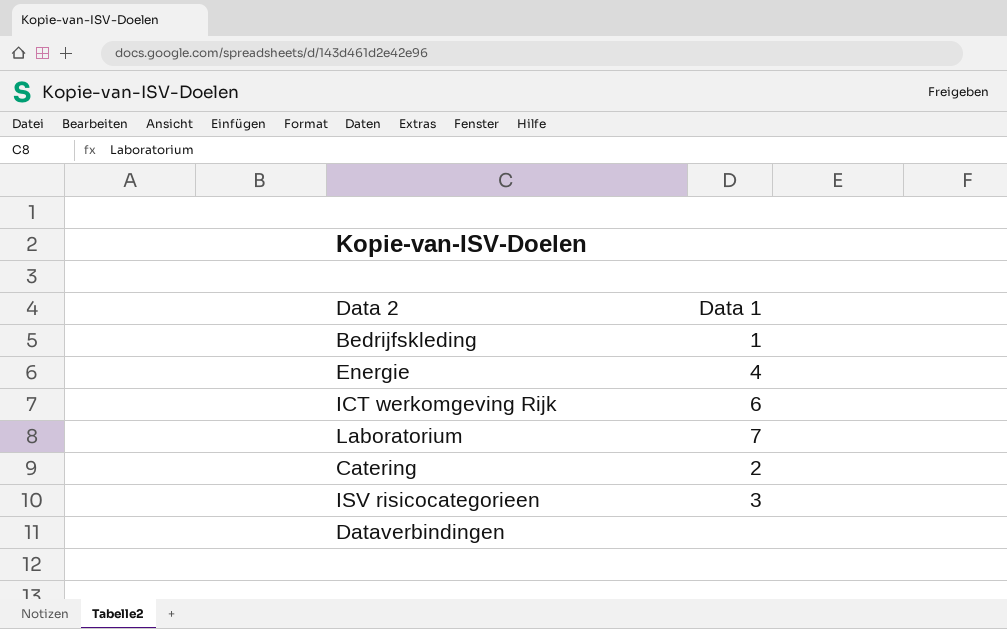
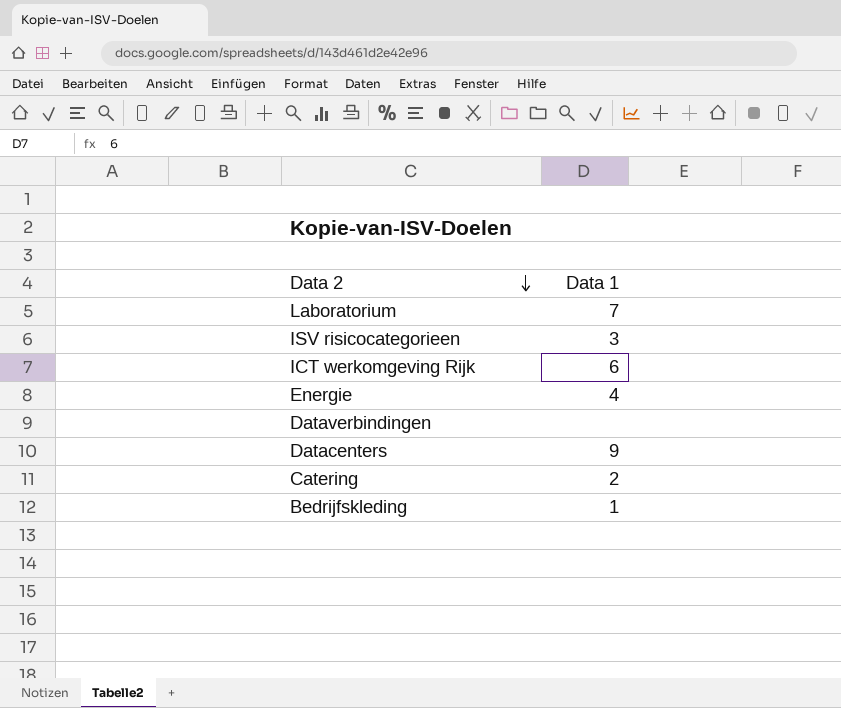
row order: none -> Data 2 descending
row Datacenters: none -> 9

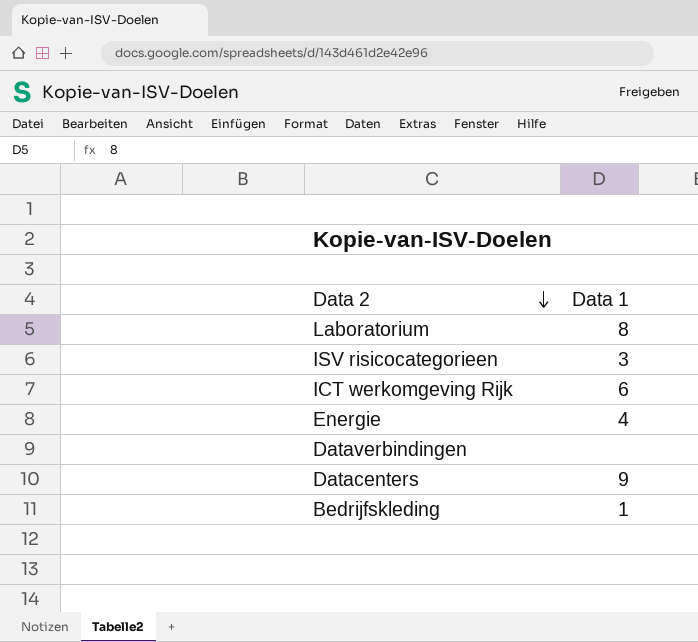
row Catering: 2 -> none
Laboratorium | Data 1: 7 -> 8

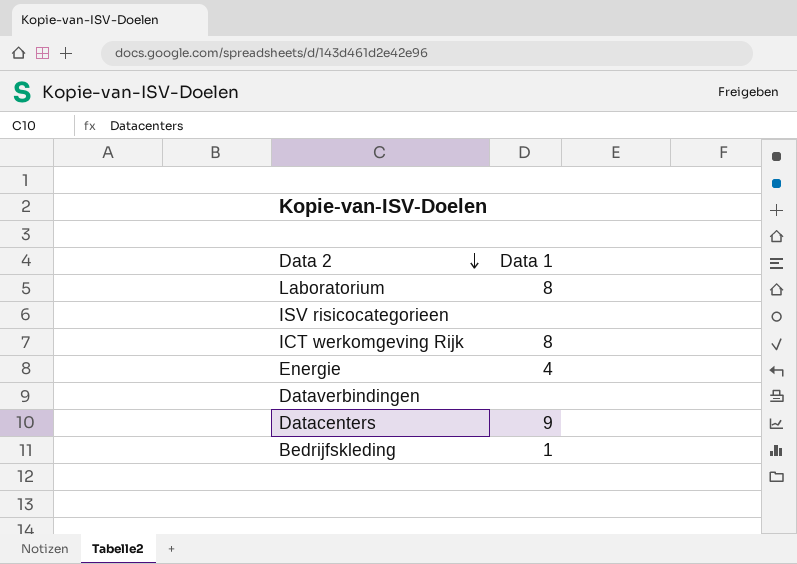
ISV risicocategorieen | Data 1: 3 -> none
ICT werkomgeving Rijk | Data 1: 6 -> 8

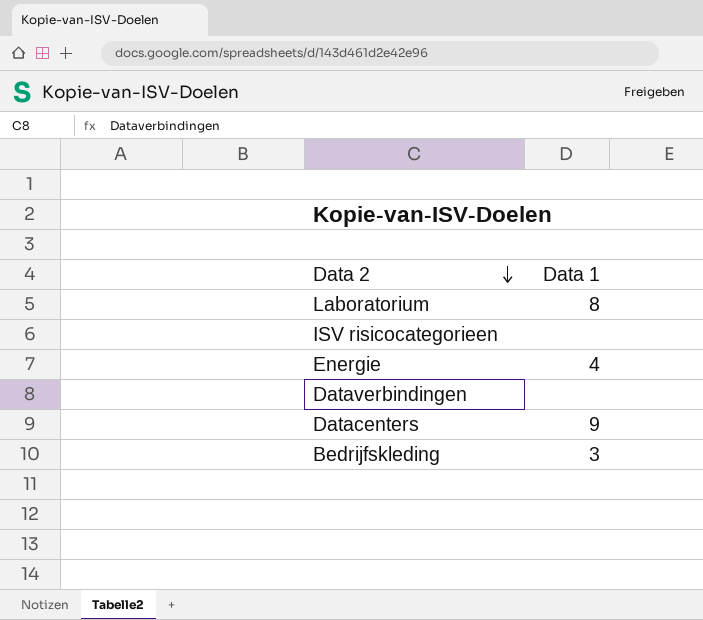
row ICT werkomgeving Rijk: 8 -> none
Bedrijfskleding | Data 1: 1 -> 3

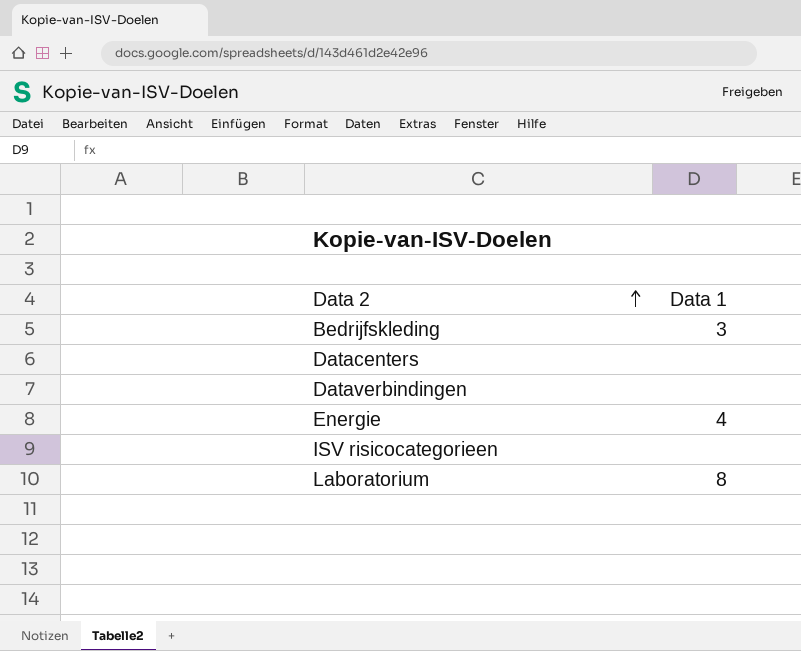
row order: Data 2 descending -> Data 2 ascending
Datacenters | Data 1: 9 -> none

